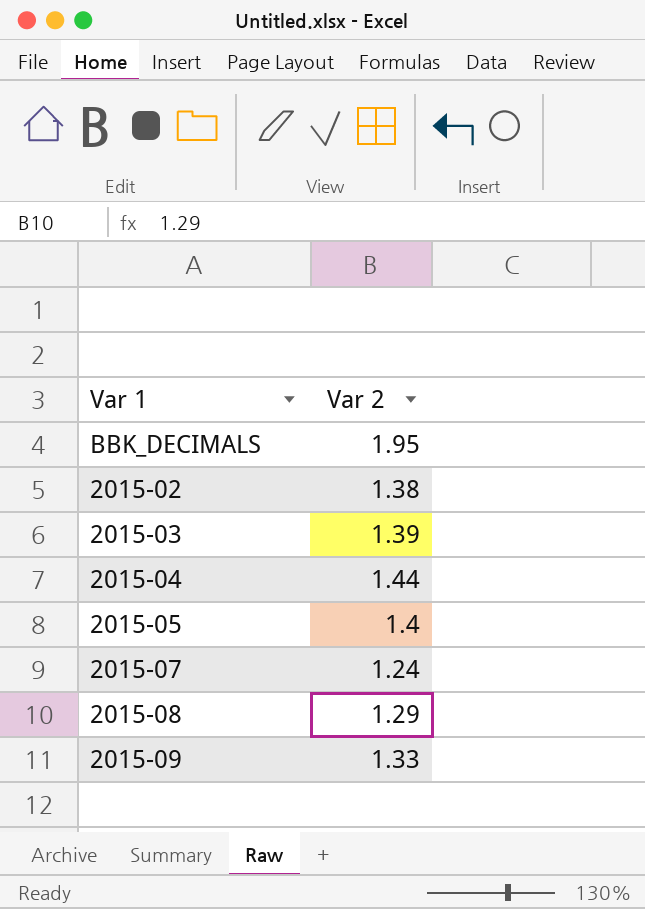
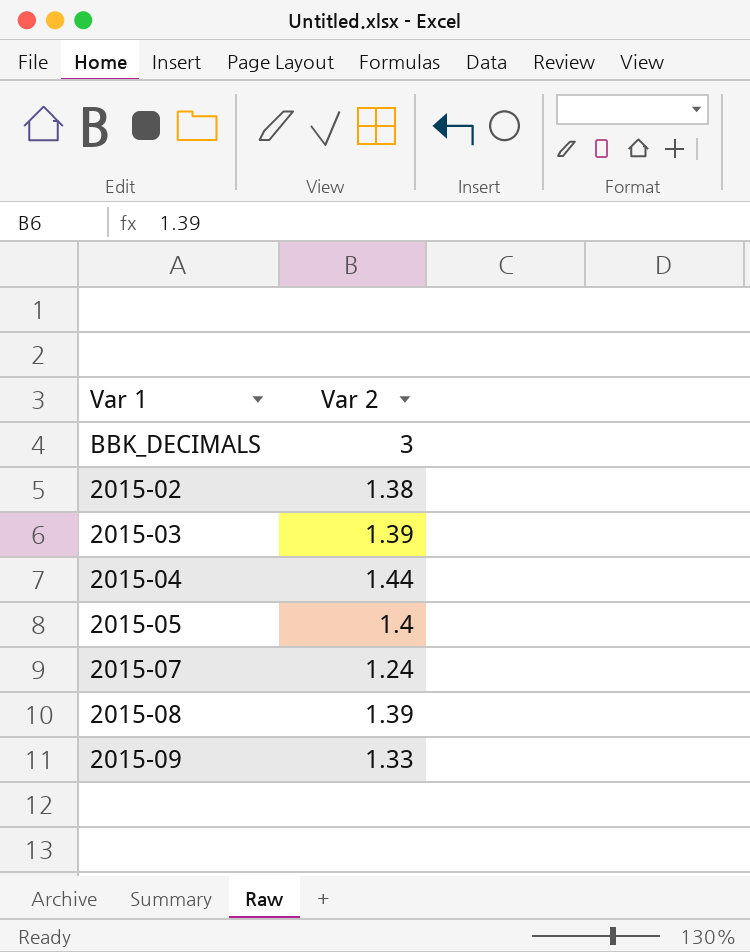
BBK_DECIMALS | Var 2: 1.95 -> 3
2015-08 | Var 2: 1.29 -> 1.39

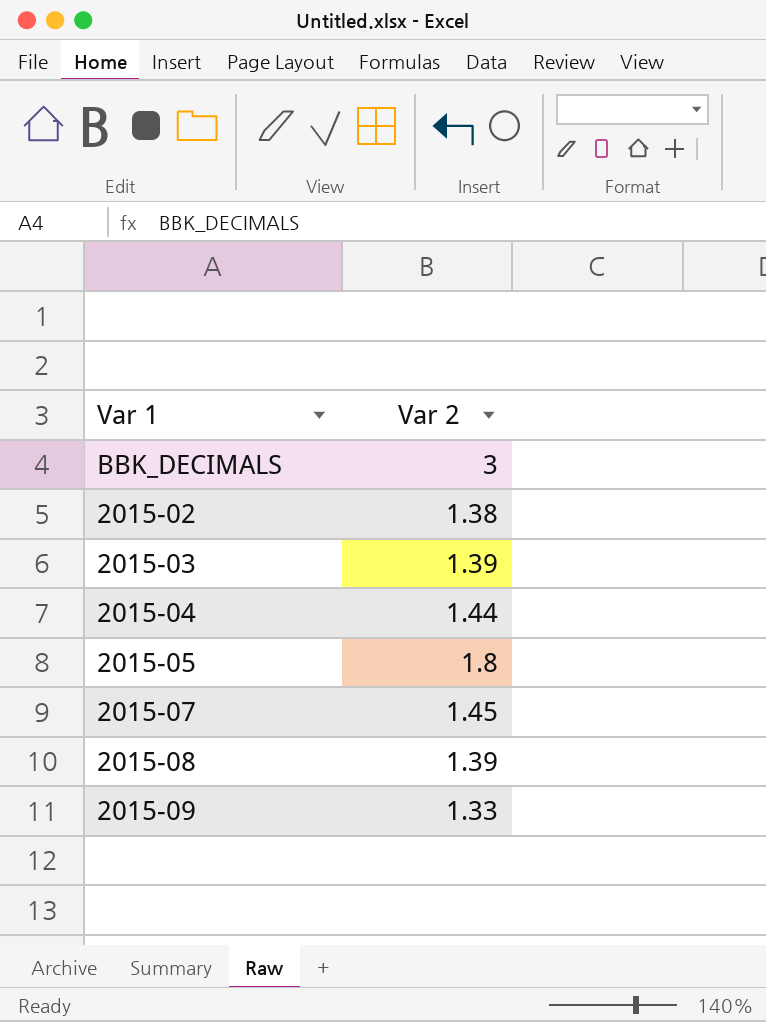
2015-05 | Var 2: 1.4 -> 1.8
2015-07 | Var 2: 1.24 -> 1.45

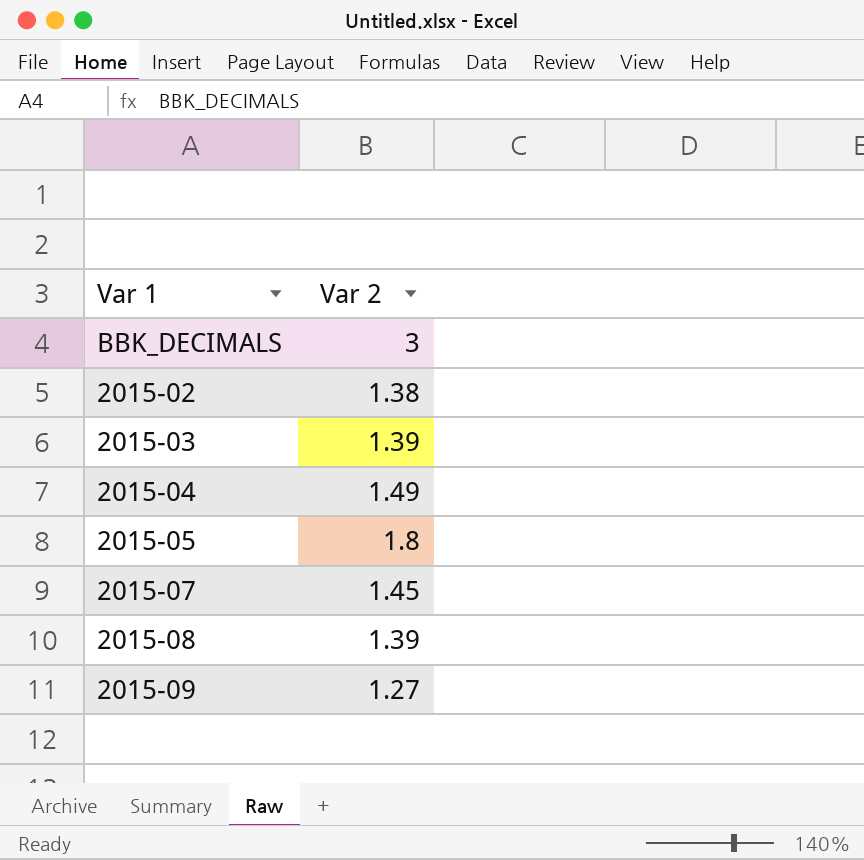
2015-04 | Var 2: 1.44 -> 1.49
2015-09 | Var 2: 1.33 -> 1.27

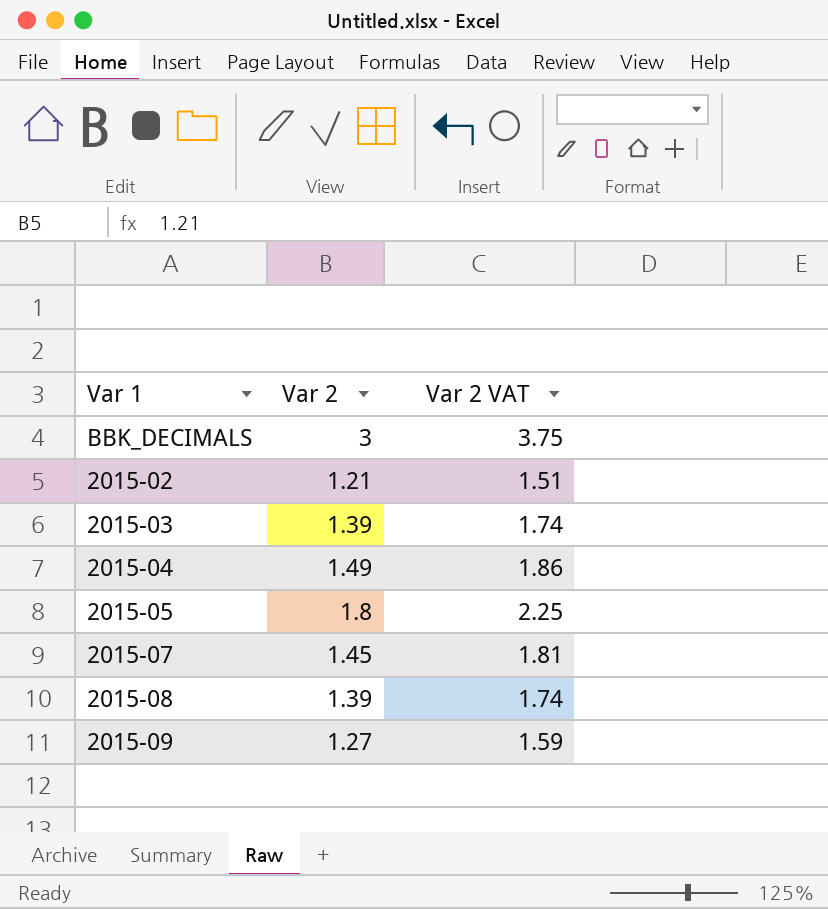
column Var 2 VAT | formula: none -> [Var 2] * 1.25
2015-02 | Var 2: 1.38 -> 1.21

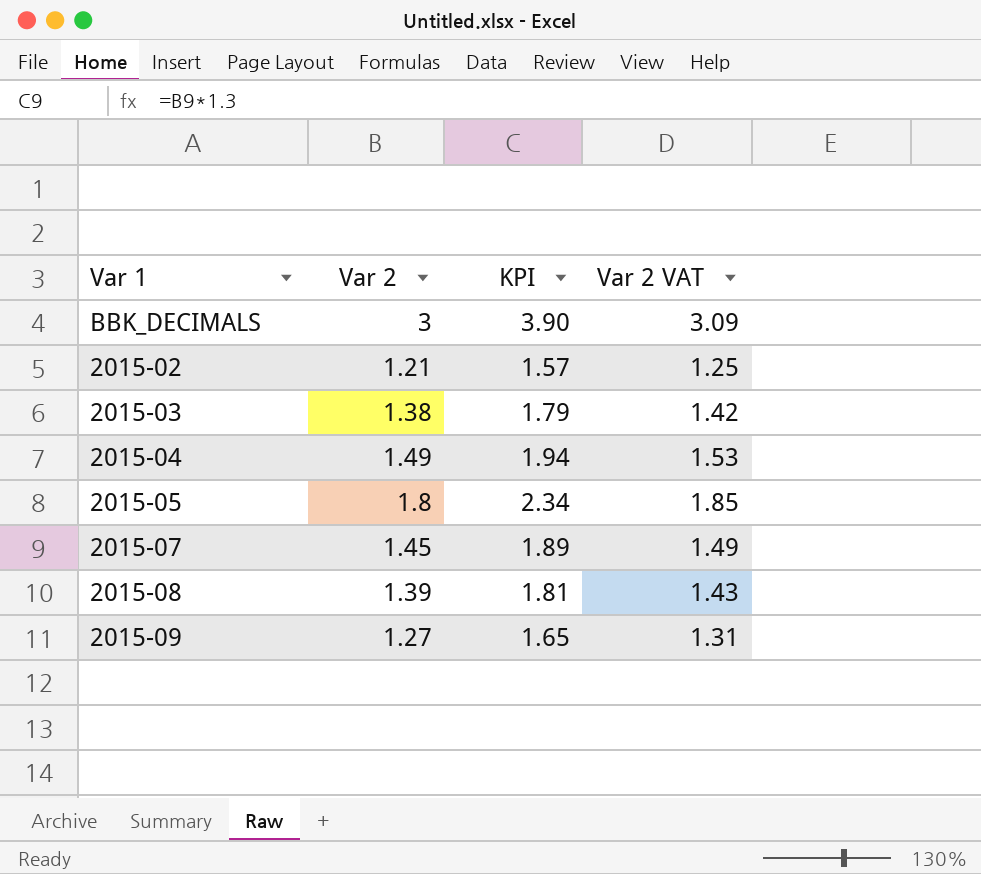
column KPI | formula: none -> [Var 2] * 1.3
column Var 2 VAT | formula: [Var 2] * 1.25 -> [Var 2] * 1.03
2015-03 | Var 2: 1.39 -> 1.38

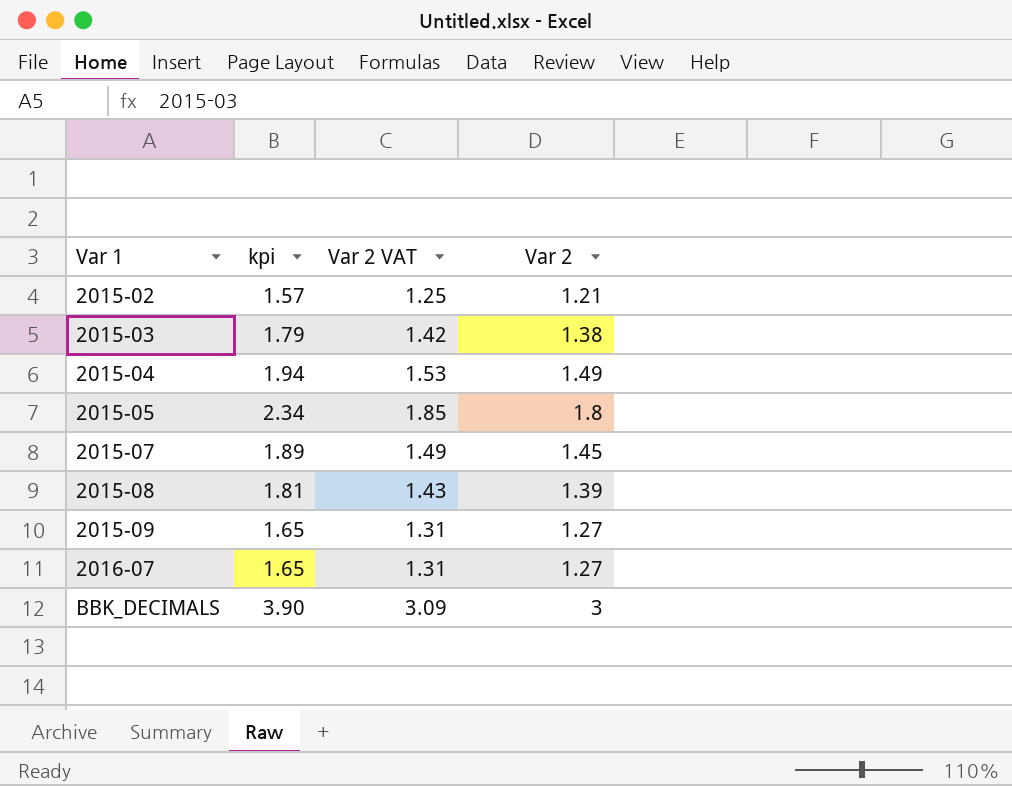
row order: none -> Var 1 ascending
column name: KPI -> kpi
column Var 2 | position: 2 -> 4
row 2016-07: none -> 1.65 | 1.31 | 1.27

